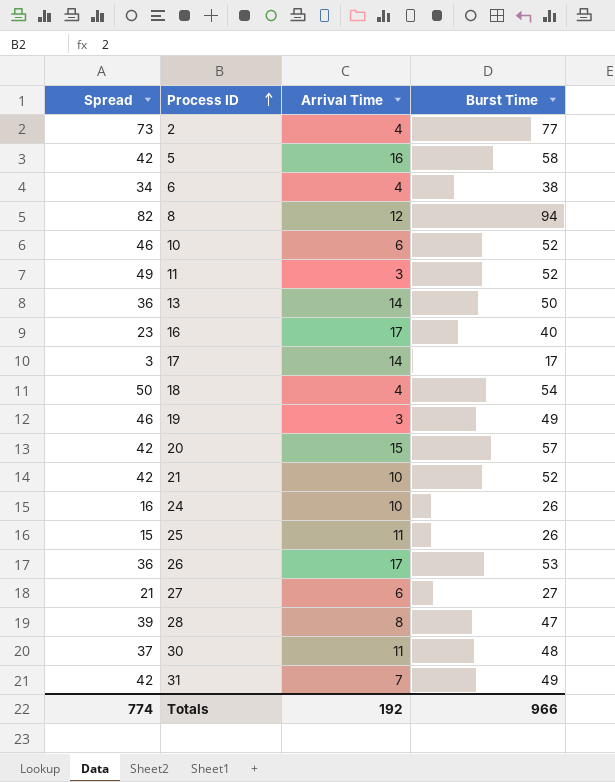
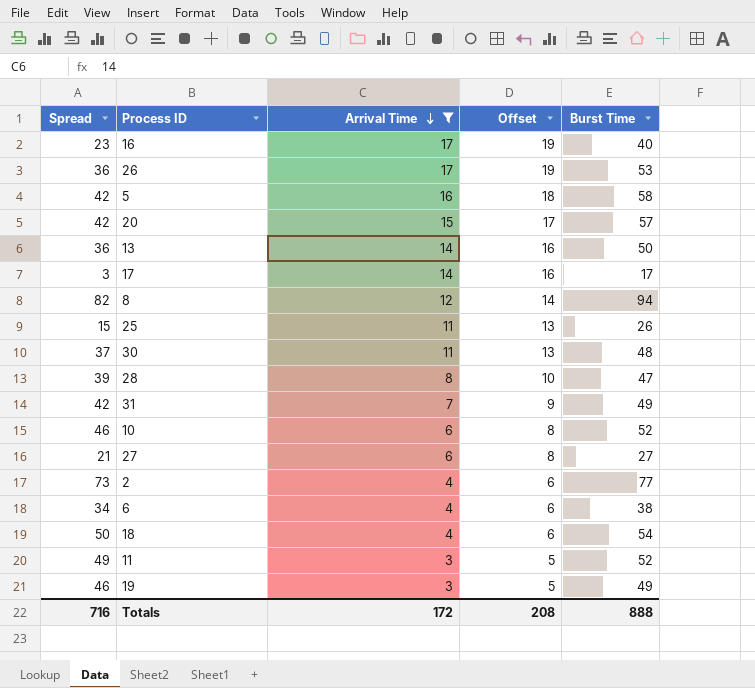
filter: none -> Arrival Time != 10
row order: Process ID ascending -> Arrival Time descending
column Offset | formula: none -> [Arrival Time] + 2
Totals | Spread: 774 -> 716
Totals | Arrival Time: 192 -> 172
Totals | Burst Time: 966 -> 888

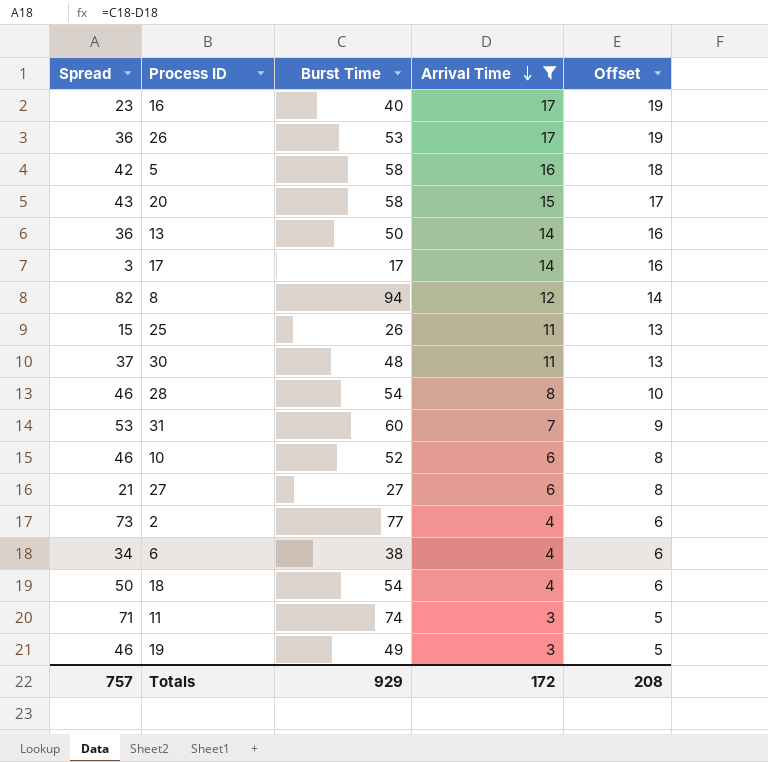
column Burst Time | position: 5 -> 3
20 | Spread: 42 -> 43
20 | Burst Time: 57 -> 58
28 | Spread: 39 -> 46
28 | Burst Time: 47 -> 54
31 | Spread: 42 -> 53
31 | Burst Time: 49 -> 60
11 | Spread: 49 -> 71
11 | Burst Time: 52 -> 74
Totals | Spread: 716 -> 757
Totals | Burst Time: 888 -> 929

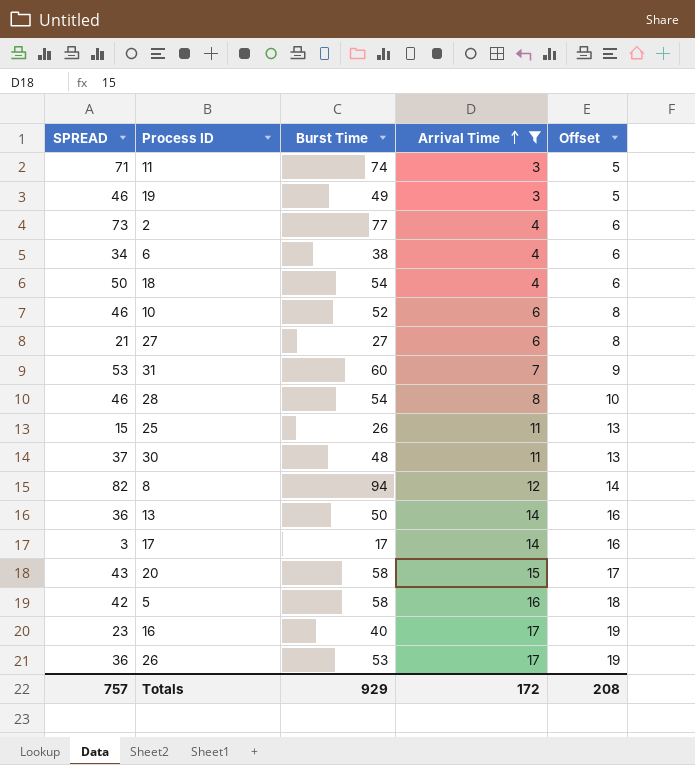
row order: Arrival Time descending -> Arrival Time ascending
column name: Spread -> SPREAD

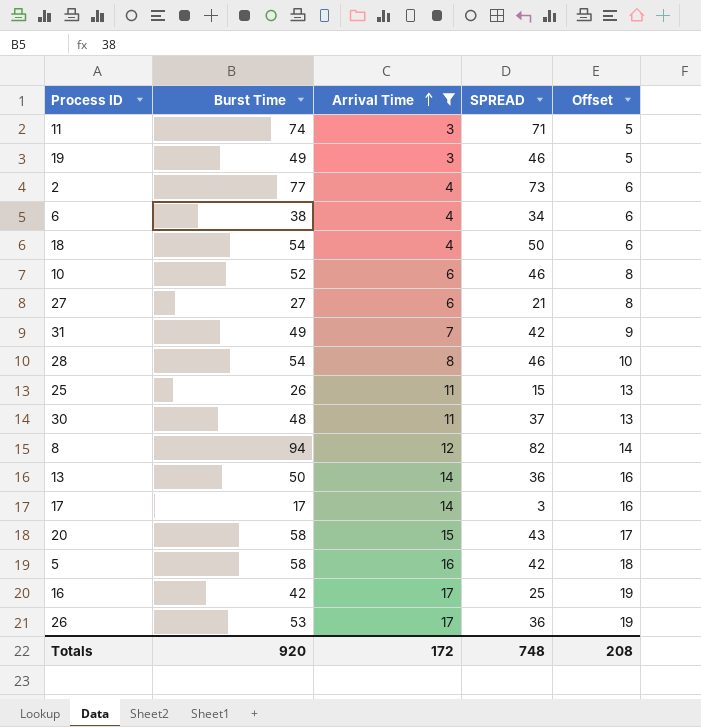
column SPREAD | position: 1 -> 4
31 | Burst Time: 60 -> 49
31 | SPREAD: 53 -> 42
16 | Burst Time: 40 -> 42
16 | SPREAD: 23 -> 25
Totals | Burst Time: 929 -> 920
Totals | SPREAD: 757 -> 748

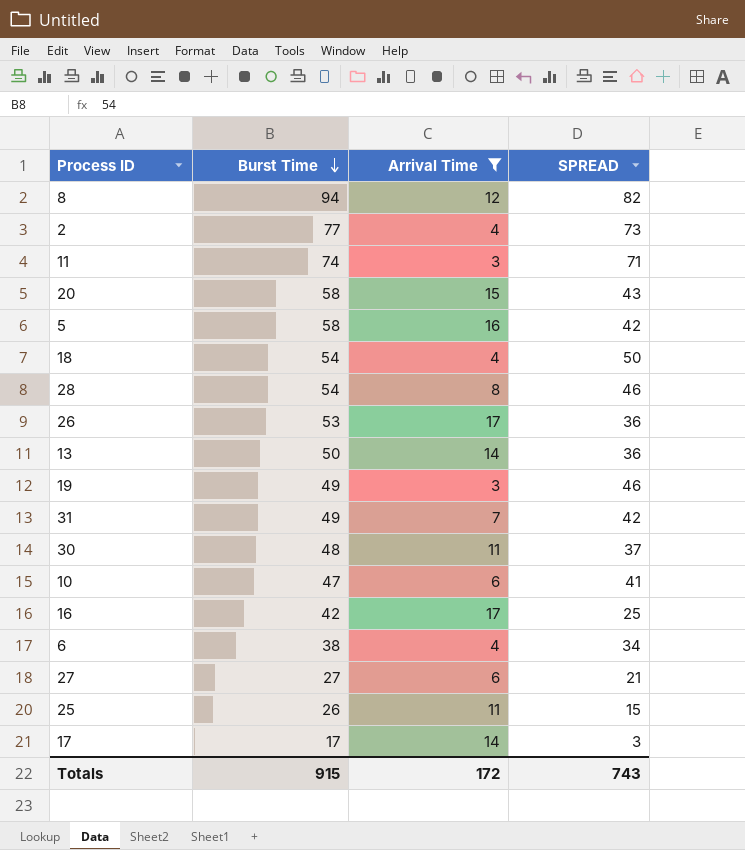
row order: Arrival Time ascending -> Burst Time descending
column Offset | formula: [Arrival Time] + 2 -> none
10 | Burst Time: 52 -> 47
10 | SPREAD: 46 -> 41
Totals | Burst Time: 920 -> 915
Totals | SPREAD: 748 -> 743

